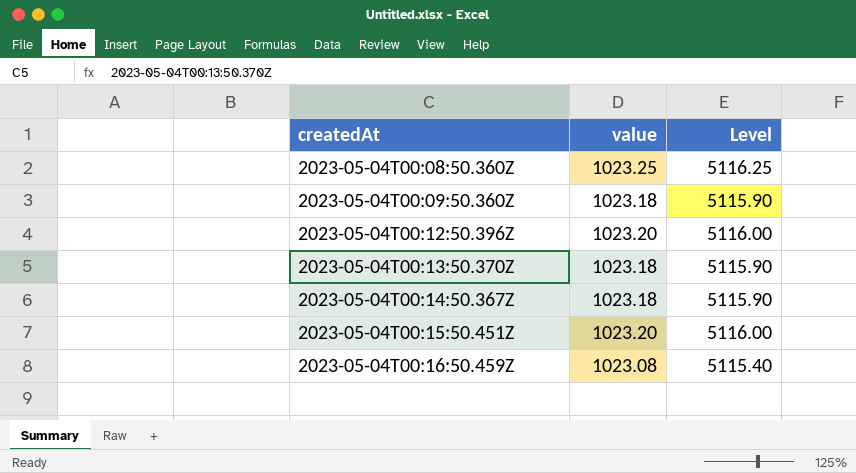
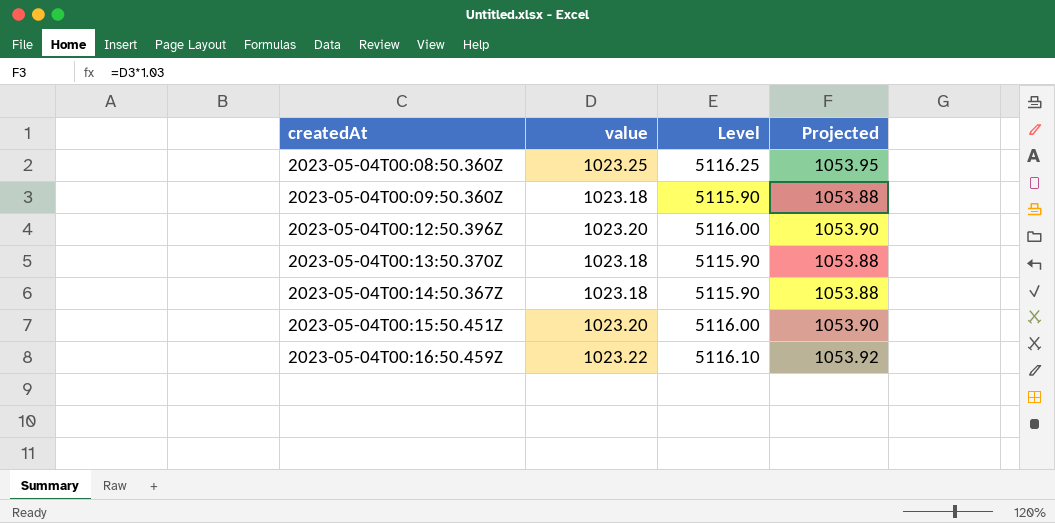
column Projected | formula: none -> [value] * 1.03
2023-05-04T00:16:50.459Z | value: 1023.08 -> 1023.22
2023-05-04T00:16:50.459Z | Level: 5115.40 -> 5116.10

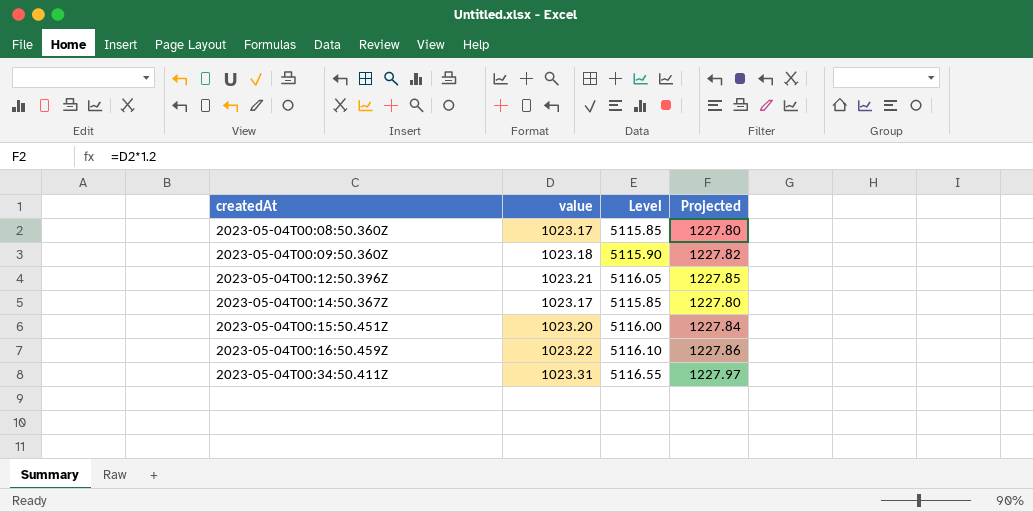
column Projected | formula: [value] * 1.03 -> [value] * 1.2
row 2023-05-04T00:13:50.370Z: 1023.18 | 5115.90 | 1053.88 -> none
2023-05-04T00:08:50.360Z | value: 1023.25 -> 1023.17
2023-05-04T00:08:50.360Z | Level: 5116.25 -> 5115.85
2023-05-04T00:12:50.396Z | value: 1023.20 -> 1023.21
2023-05-04T00:12:50.396Z | Level: 5116.00 -> 5116.05
2023-05-04T00:14:50.367Z | value: 1023.18 -> 1023.17
2023-05-04T00:14:50.367Z | Level: 5115.90 -> 5115.85
row 2023-05-04T00:34:50.411Z: none -> 1023.31 | 5116.55 | 1227.97

